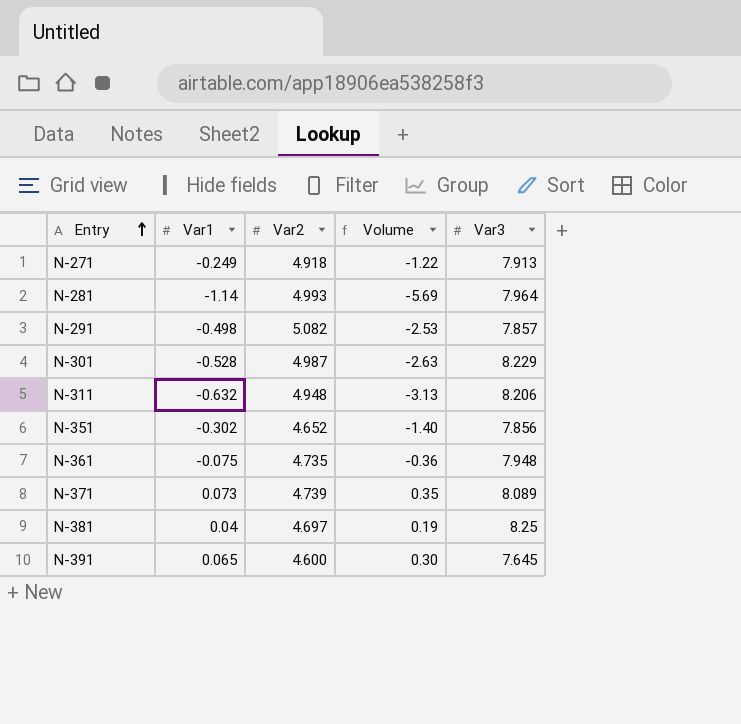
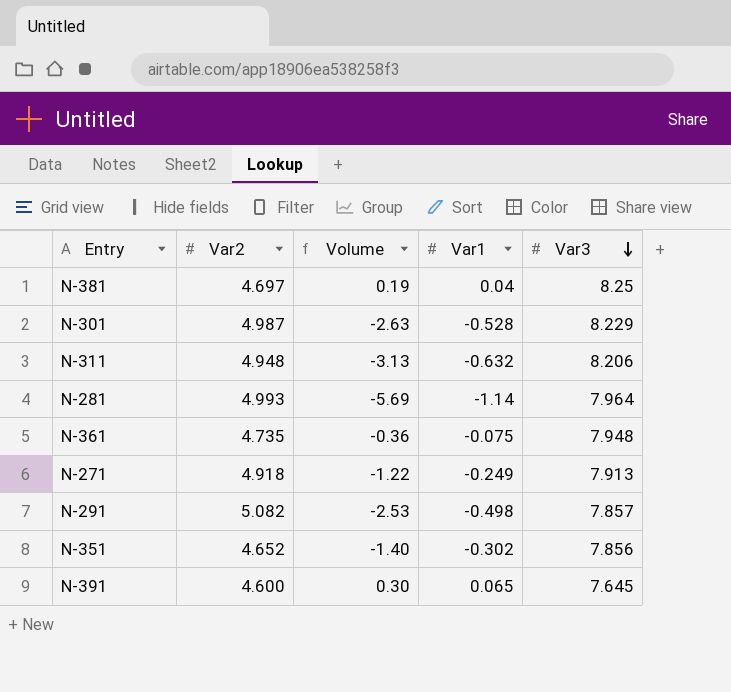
row order: Entry ascending -> Var3 descending
column Var1 | position: 2 -> 4
row N-371: 0.073 | 4.739 | 0.35 | 8.089 -> none

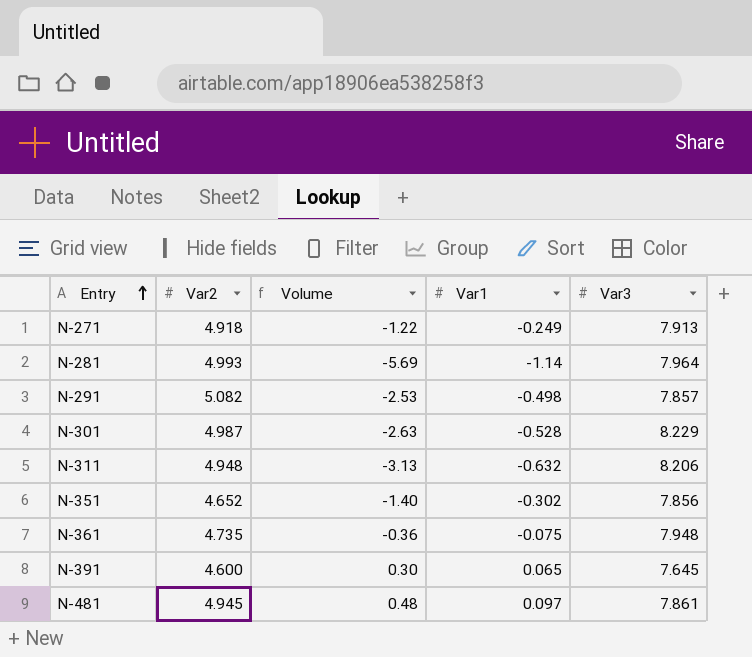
row order: Var3 descending -> Entry ascending
row N-381: 4.697 | 0.19 | 0.04 | 8.25 -> none
row N-481: none -> 4.945 | 0.48 | 0.097 | 7.861

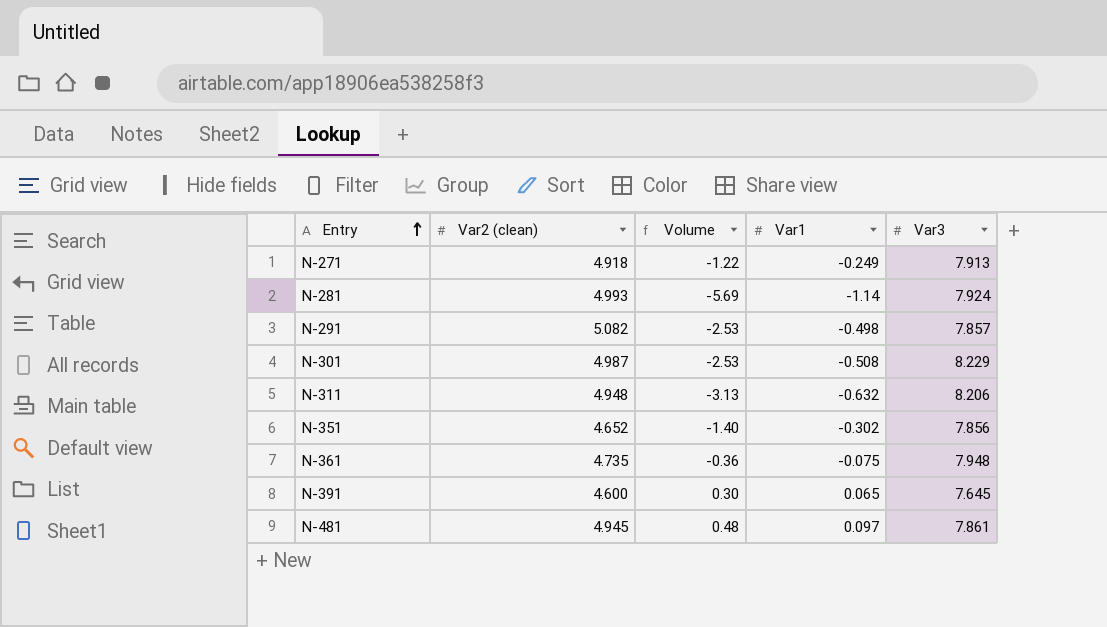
column name: Var2 -> Var2 (clean)
N-281 | Var3: 7.964 -> 7.924
N-301 | Volume: -2.63 -> -2.53
N-301 | Var1: -0.528 -> -0.508

